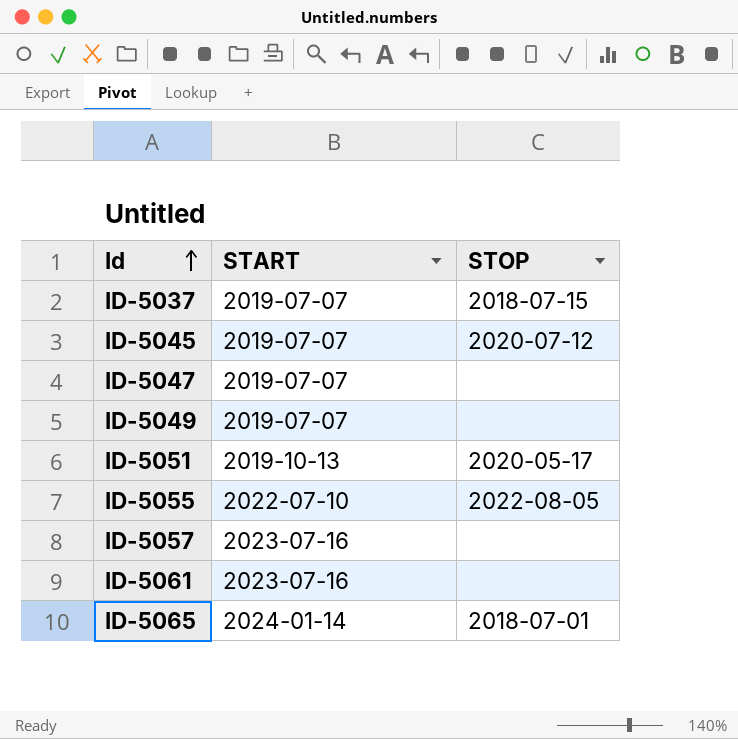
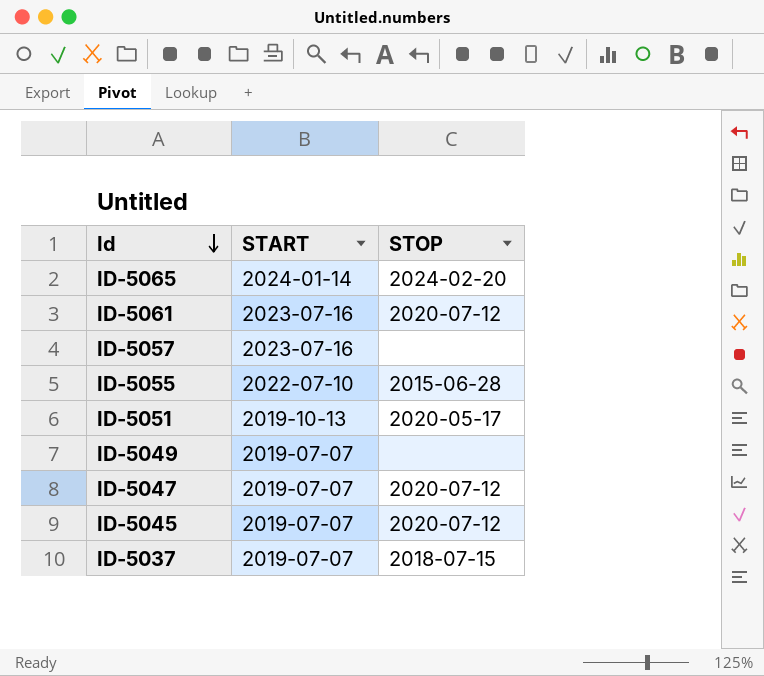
row order: Id ascending -> Id descending
ID-5065 | STOP: 2018-07-01 -> 2024-02-20
ID-5061 | STOP: none -> 2020-07-12
ID-5055 | STOP: 2022-08-05 -> 2015-06-28
ID-5047 | STOP: none -> 2020-07-12

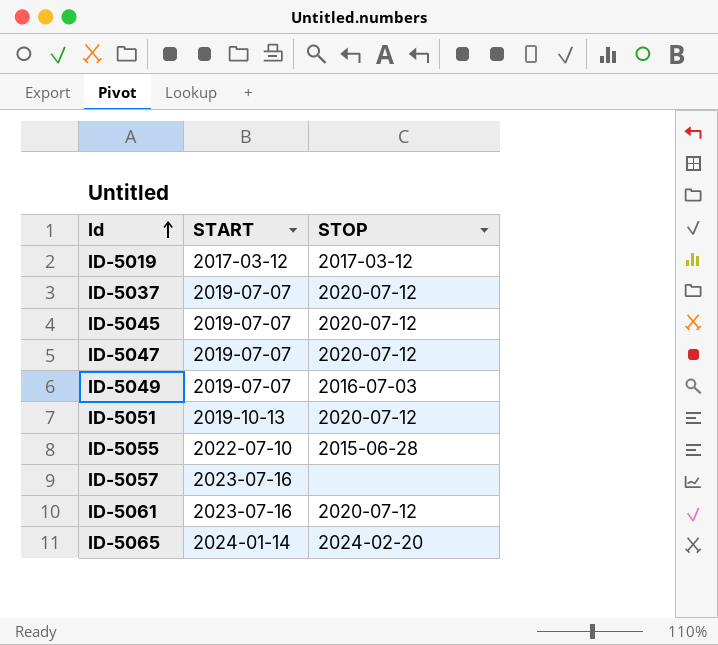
row order: Id descending -> Id ascending
row ID-5019: none -> 2017-03-12 | 2017-03-12
ID-5037 | STOP: 2018-07-15 -> 2020-07-12
ID-5049 | STOP: none -> 2016-07-03
ID-5051 | STOP: 2020-05-17 -> 2020-07-12

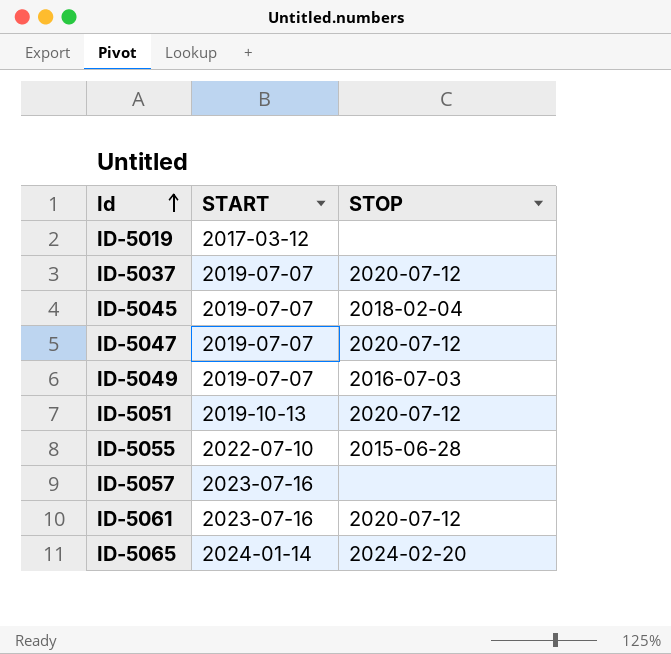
ID-5019 | STOP: 2017-03-12 -> none
ID-5045 | STOP: 2020-07-12 -> 2018-02-04

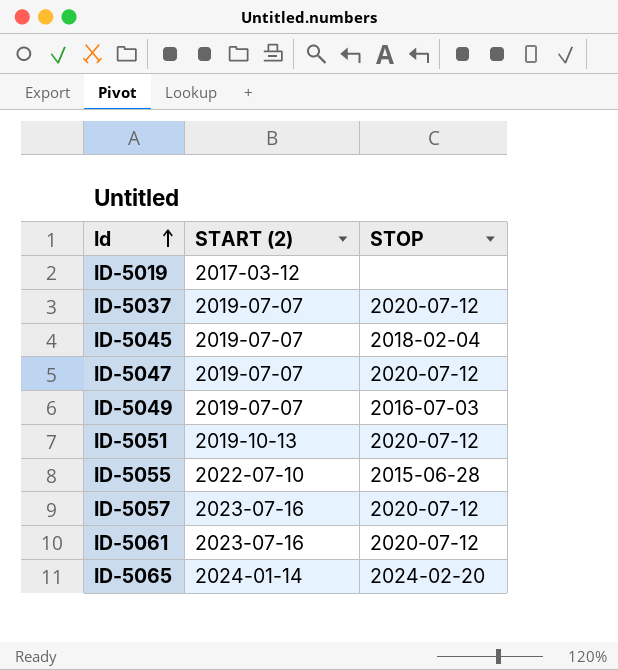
column name: START -> START (2)
ID-5057 | STOP: none -> 2020-07-12

